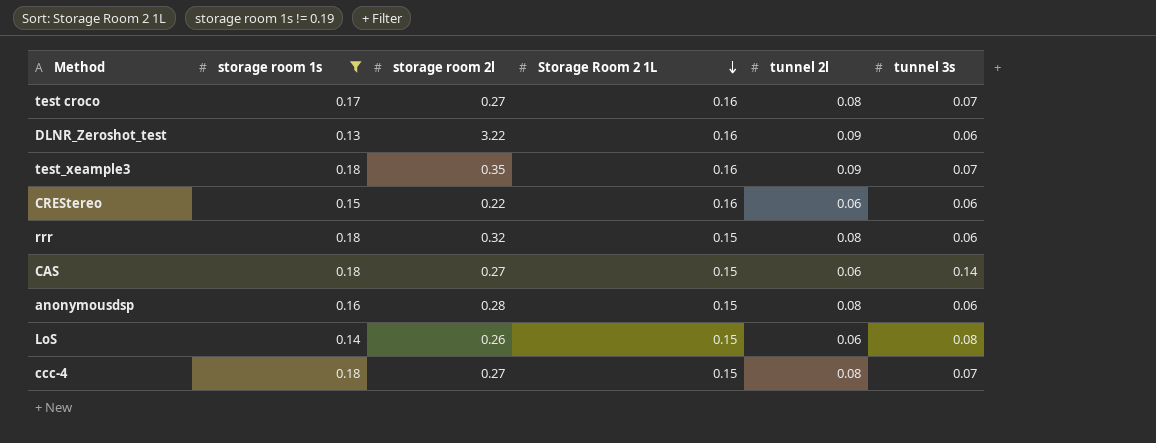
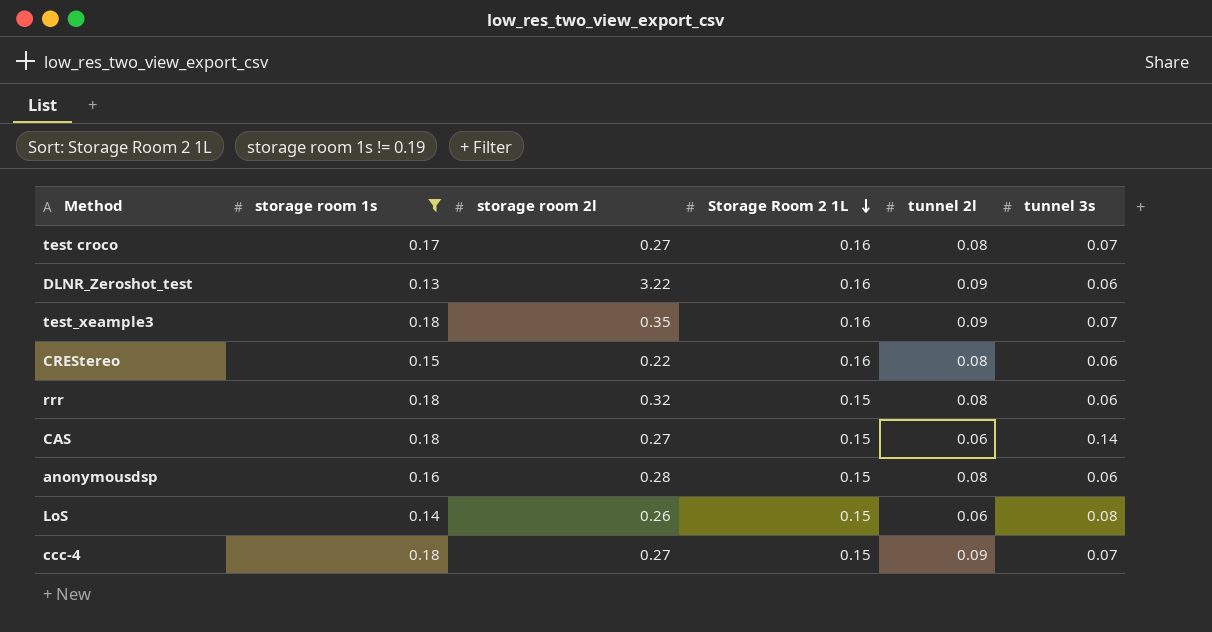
CREStereo | tunnel 2l: 0.06 -> 0.08
ccc-4 | tunnel 2l: 0.08 -> 0.09

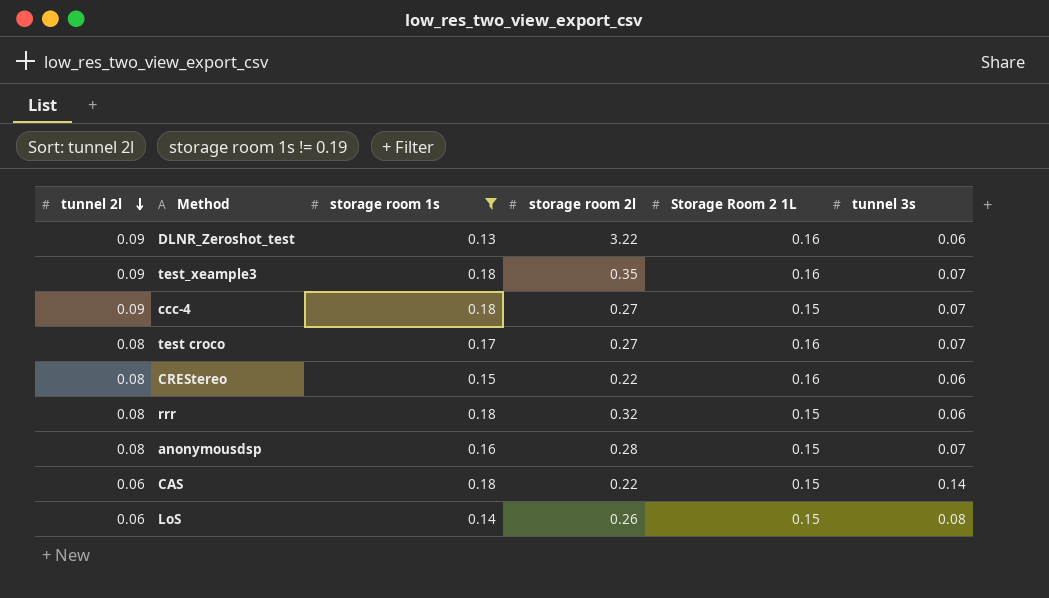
row order: Storage Room 2 1L descending -> tunnel 2l descending
column tunnel 2l | position: 5 -> 1
anonymousdsp | tunnel 3s: 0.06 -> 0.07
CAS | storage room 2l: 0.27 -> 0.22

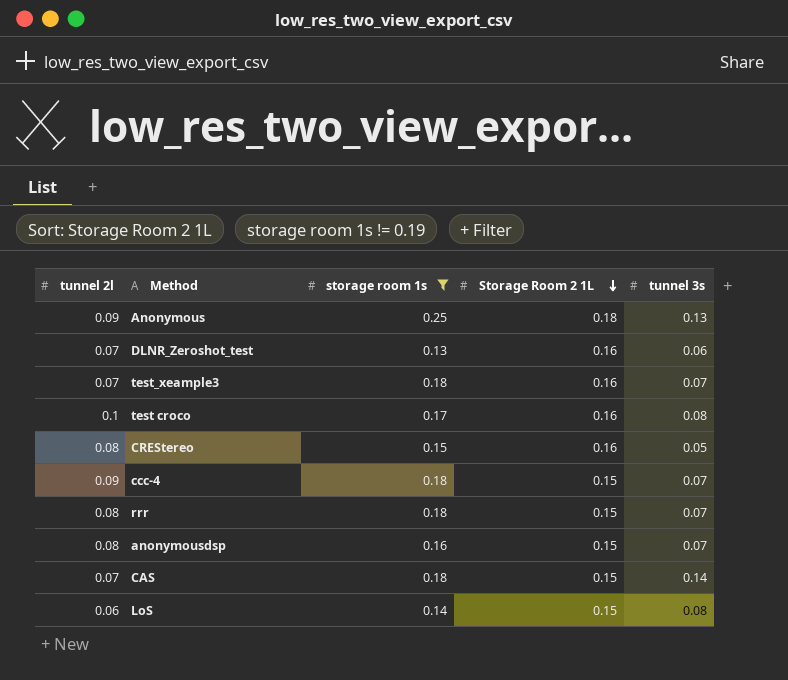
row order: tunnel 2l descending -> Storage Room 2 1L descending
column storage room 2l | position: 4 -> none
row Anonymous: none -> 0.09 | 0.25 | 0.18 | 0.13
DLNR_Zeroshot_test | tunnel 2l: 0.09 -> 0.07
test_xeample3 | tunnel 2l: 0.09 -> 0.07
test croco | tunnel 2l: 0.08 -> 0.1
test croco | tunnel 3s: 0.07 -> 0.08
CREStereo | tunnel 3s: 0.06 -> 0.05
rrr | tunnel 3s: 0.06 -> 0.07
CAS | tunnel 2l: 0.06 -> 0.07

